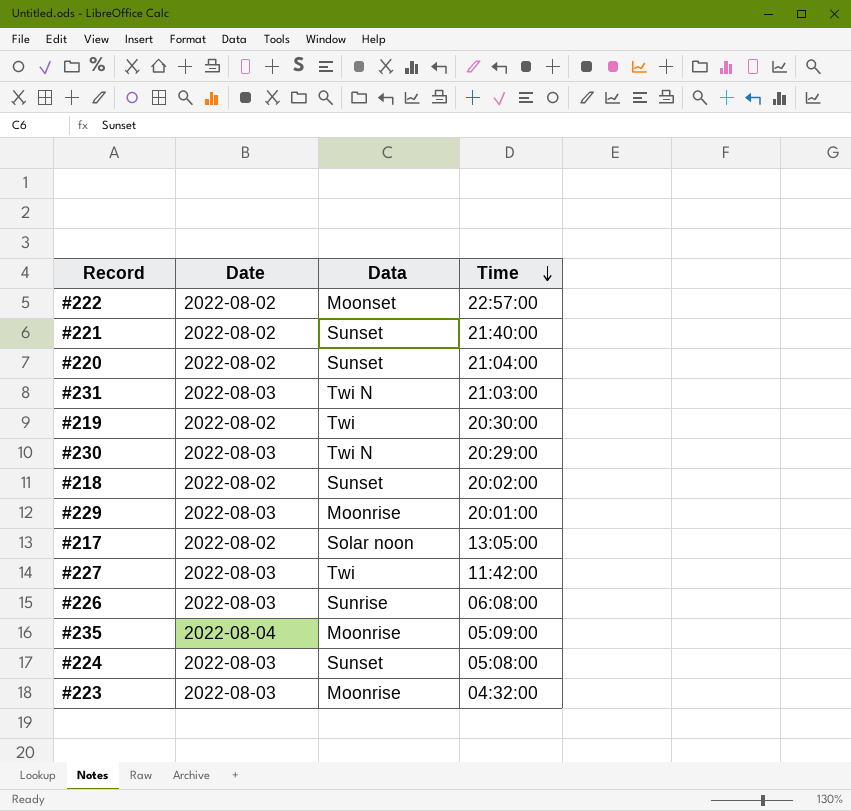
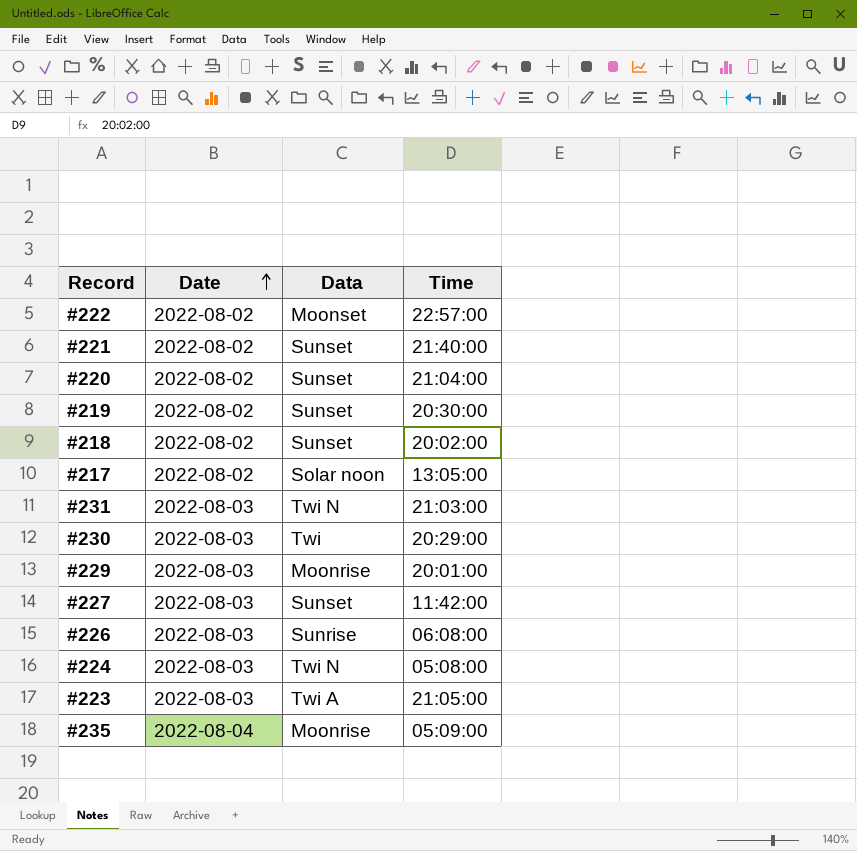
row order: Time descending -> Date ascending
#219 | Data: Twi -> Sunset
#230 | Data: Twi N -> Twi
#227 | Data: Twi -> Sunset
#224 | Data: Sunset -> Twi N
#223 | Data: Moonrise -> Twi A
#223 | Time: 04:32:00 -> 21:05:00

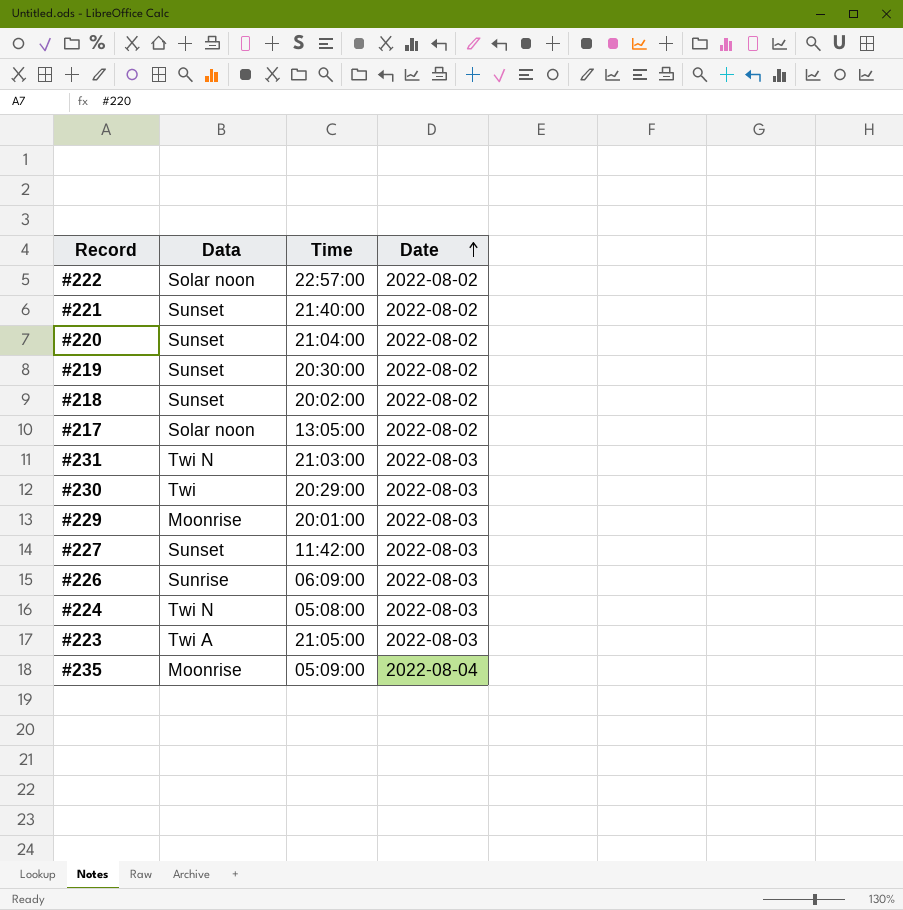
column Date | position: 2 -> 4
#222 | Data: Moonset -> Solar noon
#226 | Time: 06:08:00 -> 06:09:00

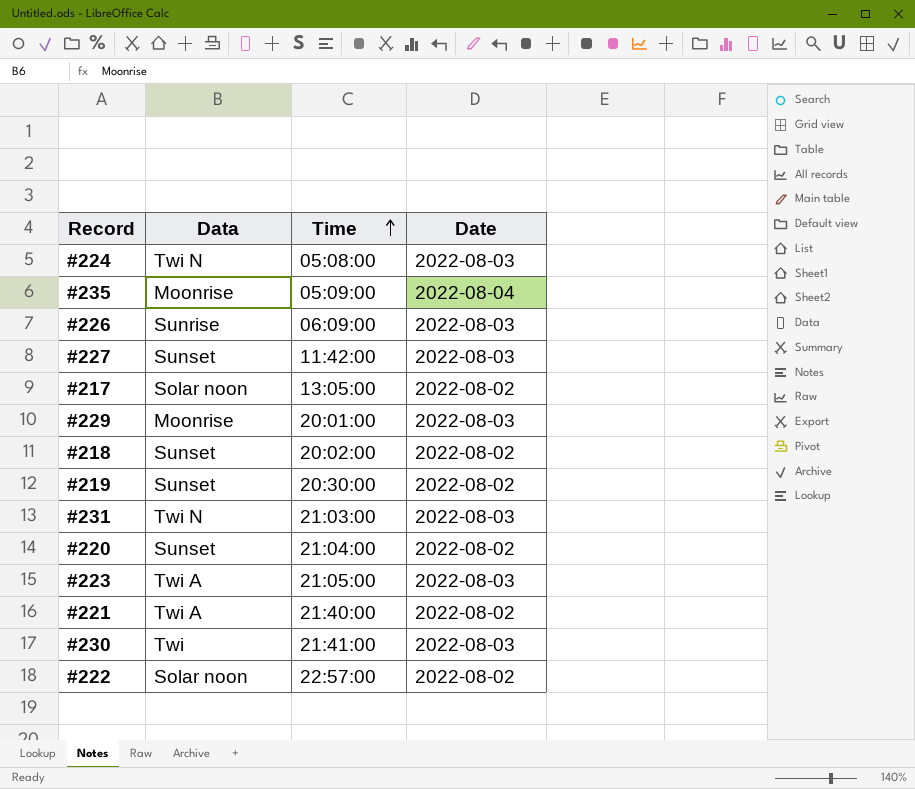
row order: Date ascending -> Time ascending
#221 | Data: Sunset -> Twi A
#230 | Time: 20:29:00 -> 21:41:00

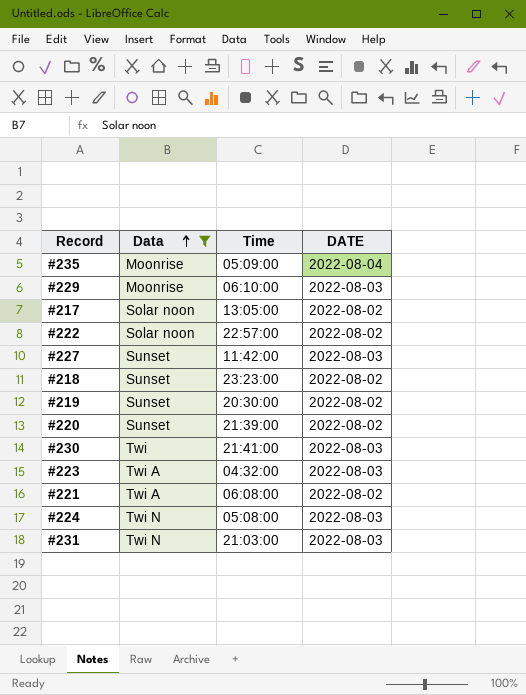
filter: none -> Data != Sunrise
row order: Time ascending -> Data ascending
column name: Date -> DATE
#229 | Time: 20:01:00 -> 06:10:00
#218 | Time: 20:02:00 -> 23:23:00
#220 | Time: 21:04:00 -> 21:39:00
#223 | Time: 21:05:00 -> 04:32:00
#221 | Time: 21:40:00 -> 06:08:00

